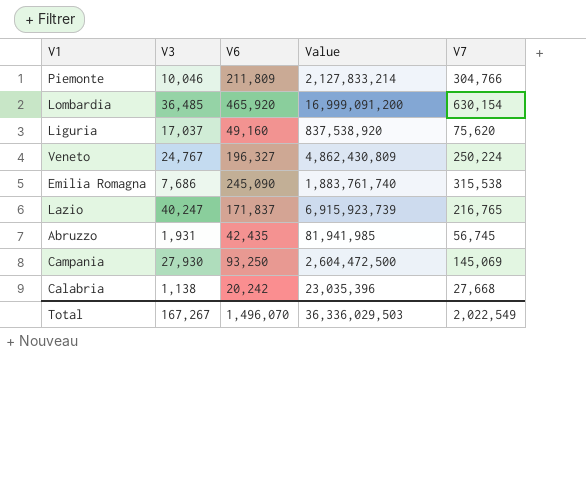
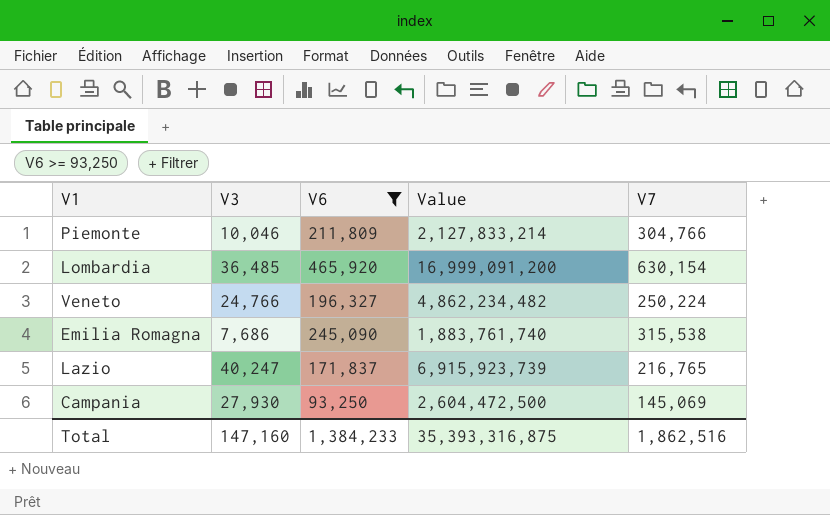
filter: none -> V6 >= 93,250
Veneto | V3: 24,767 -> 24,766
Veneto | Value: 4,862,430,809 -> 4,862,234,482
Total | V3: 167,267 -> 147,160
Total | V6: 1,496,070 -> 1,384,233
Total | Value: 36,336,029,503 -> 35,393,316,875
Total | V7: 2,022,549 -> 1,862,516

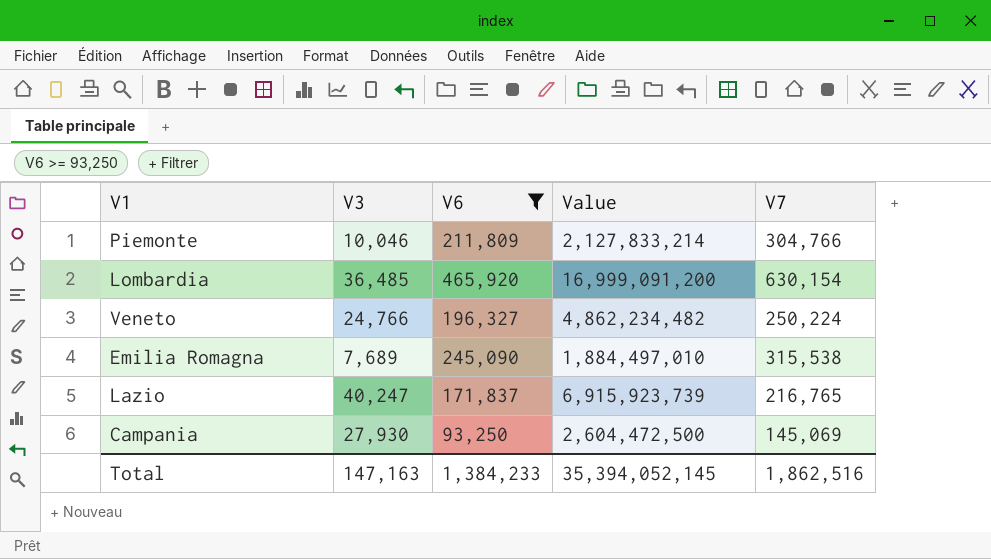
Emilia Romagna | V3: 7,686 -> 7,689
Emilia Romagna | Value: 1,883,761,740 -> 1,884,497,010
Total | V3: 147,160 -> 147,163
Total | Value: 35,393,316,875 -> 35,394,052,145

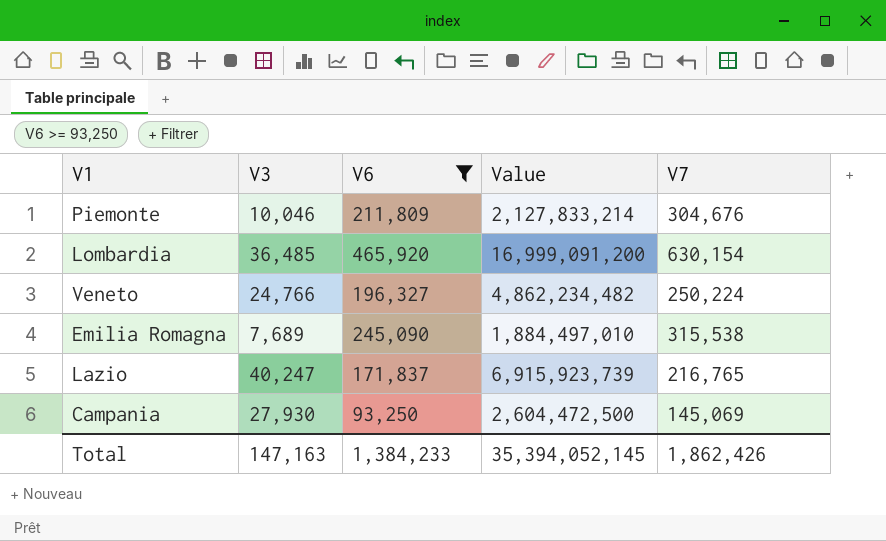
Piemonte | V7: 304,766 -> 304,676
Total | V7: 1,862,516 -> 1,862,426

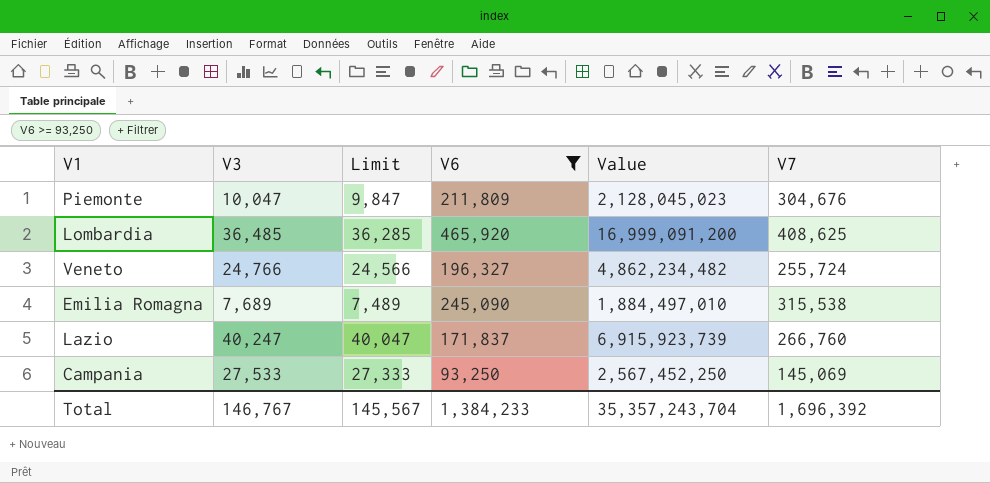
column Limit | formula: none -> [V3] - 200
Piemonte | V3: 10,046 -> 10,047
Piemonte | Value: 2,127,833,214 -> 2,128,045,023
Lombardia | V7: 630,154 -> 408,625
Veneto | V7: 250,224 -> 255,724
Lazio | V7: 216,765 -> 266,760
Campania | V3: 27,930 -> 27,533
Campania | Value: 2,604,472,500 -> 2,567,452,250
Total | V3: 147,163 -> 146,767
Total | Value: 35,394,052,145 -> 35,357,243,704
Total | V7: 1,862,426 -> 1,696,392

